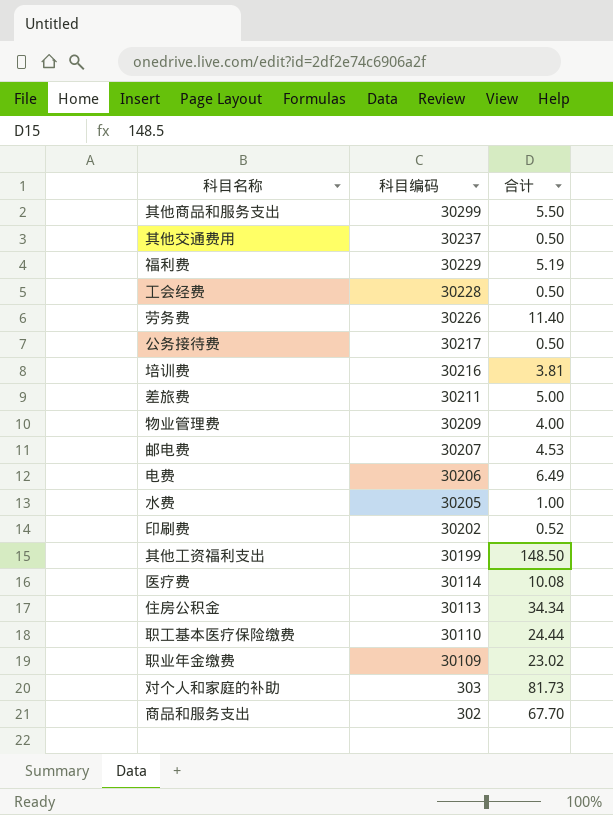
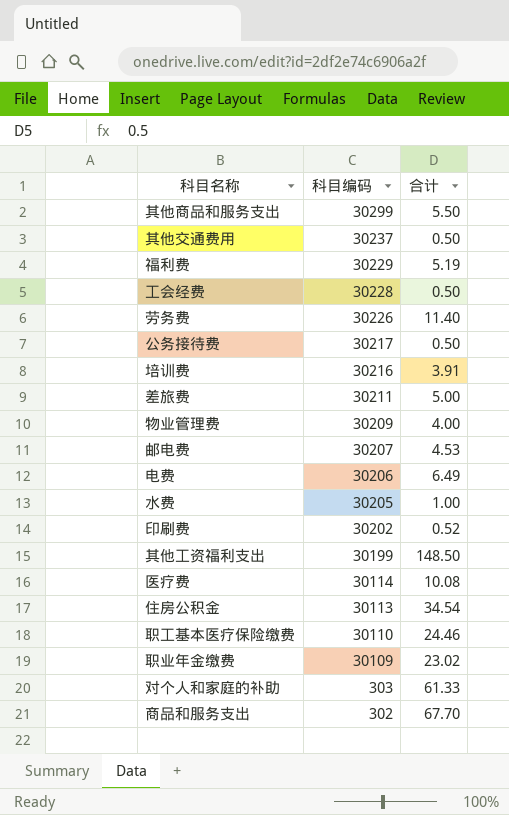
培训费 | 合计: 3.81 -> 3.91
住房公积金 | 合计: 34.34 -> 34.54
职工基本医疗保险缴费 | 合计: 24.44 -> 24.46
对个人和家庭的补助 | 合计: 81.73 -> 61.33

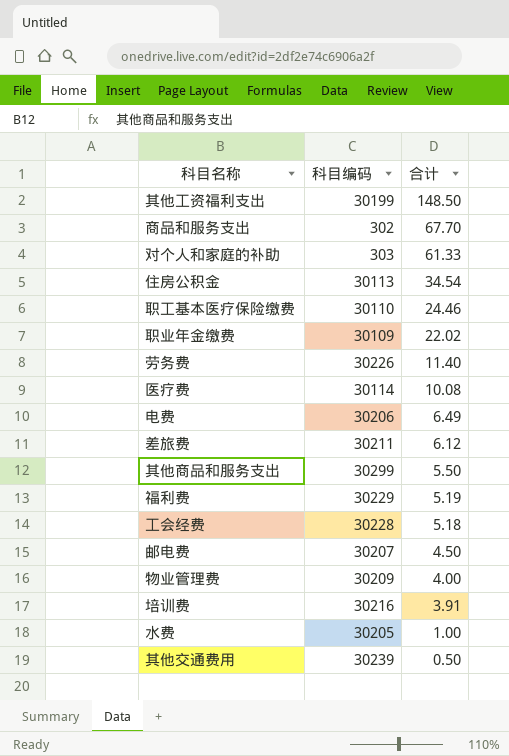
row order: 科目编码 descending -> 合计 descending
row 公务接待费: 30217 | 0.50 -> none
row 印刷费: 30202 | 0.52 -> none
职业年金缴费 | 合计: 23.02 -> 22.02
差旅费 | 合计: 5.00 -> 6.12
工会经费 | 合计: 0.50 -> 5.18
邮电费 | 合计: 4.53 -> 4.50
其他交通费用 | 科目编码: 30237 -> 30239

